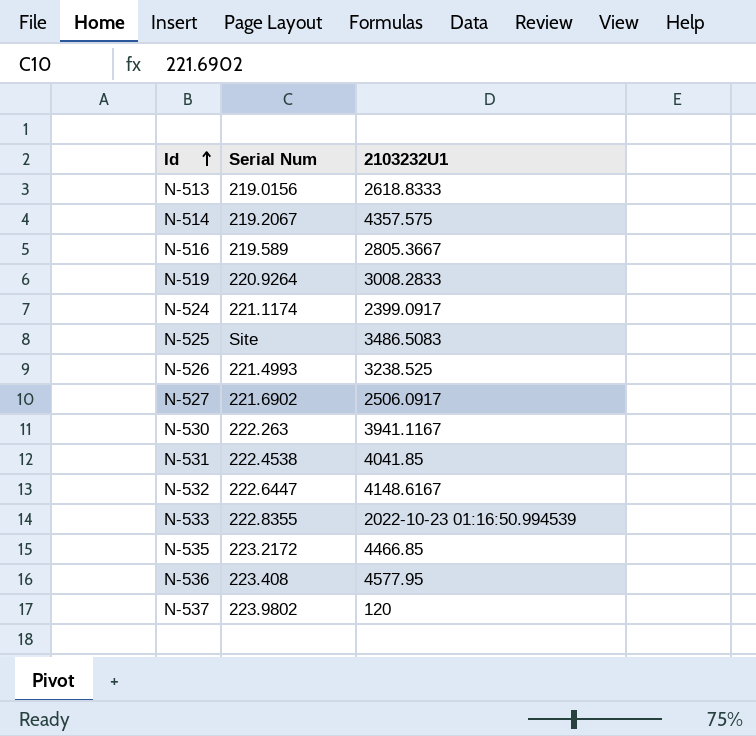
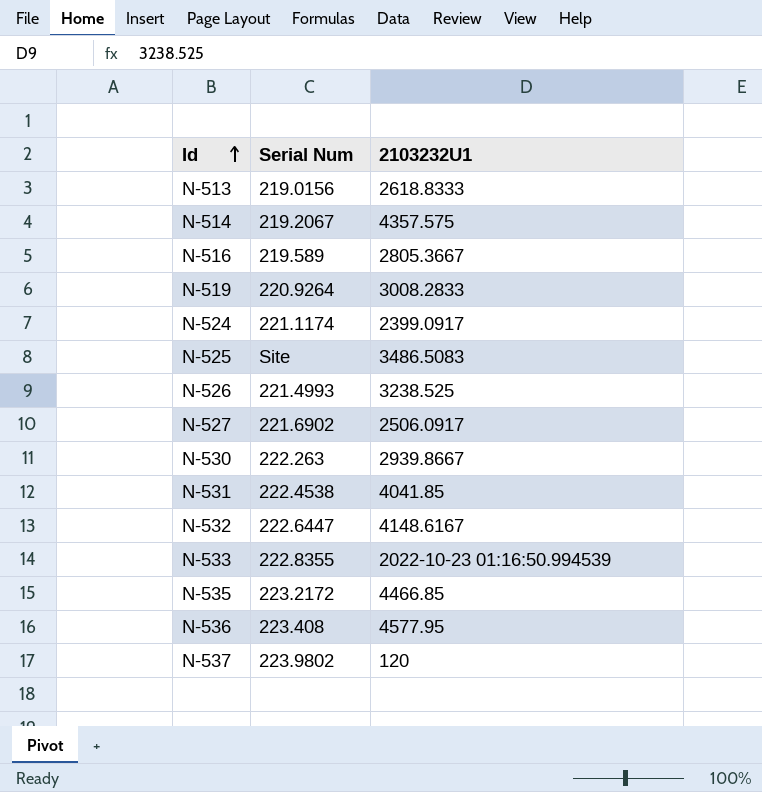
N-530 | 2103232U1: 3941.1167 -> 2939.8667

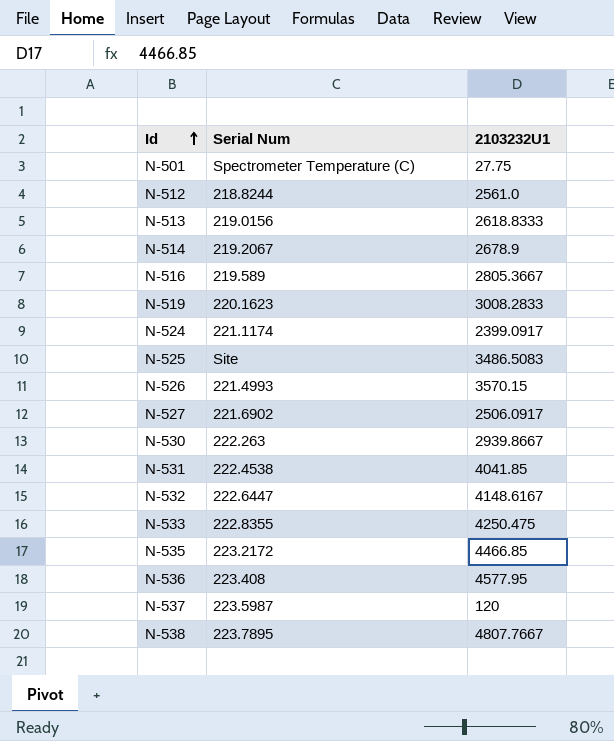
row N-501: none -> Spectrometer Temperature (C) | 27.75
row N-512: none -> 218.8244 | 2561.0
N-514 | 2103232U1: 4357.575 -> 2678.9
N-519 | Serial Num: 220.9264 -> 220.1623
N-526 | 2103232U1: 3238.525 -> 3570.15
N-533 | 2103232U1: 2022-10-23 01:16:50.994539 -> 4250.475
N-537 | Serial Num: 223.9802 -> 223.5987
row N-538: none -> 223.7895 | 4807.7667

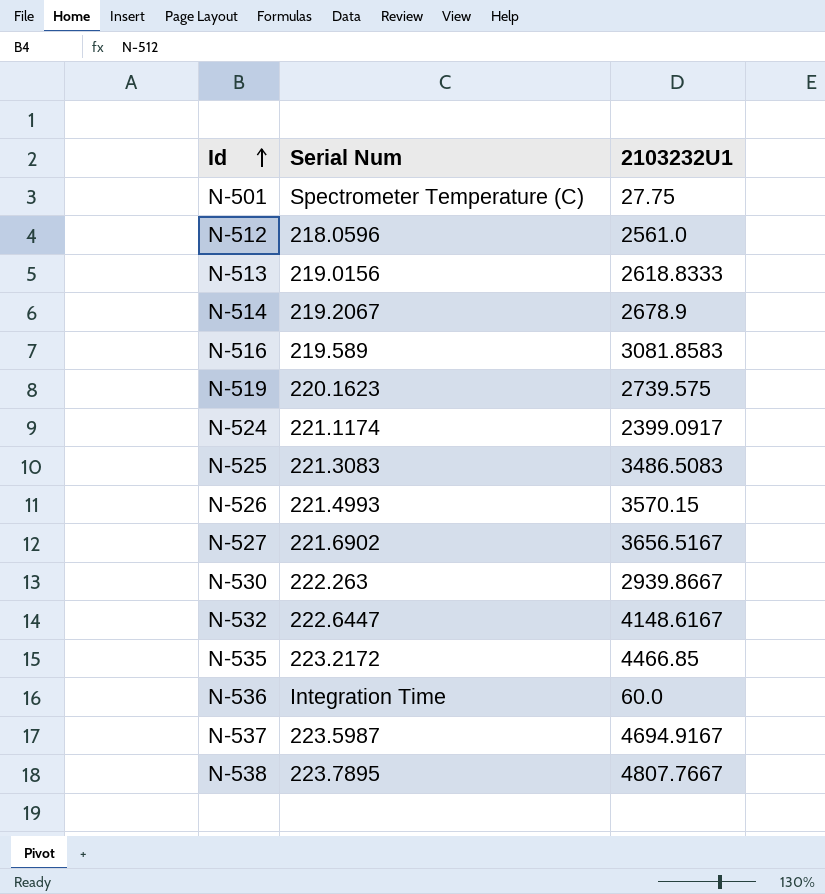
row N-531: 222.4538 | 4041.85 -> none
row N-533: 222.8355 | 4250.475 -> none
N-512 | Serial Num: 218.8244 -> 218.0596
N-516 | 2103232U1: 2805.3667 -> 3081.8583
N-519 | 2103232U1: 3008.2833 -> 2739.575
N-525 | Serial Num: Site -> 221.3083
N-527 | 2103232U1: 2506.0917 -> 3656.5167
N-536 | Serial Num: 223.408 -> Integration Time
N-536 | 2103232U1: 4577.95 -> 60.0
N-537 | 2103232U1: 120 -> 4694.9167

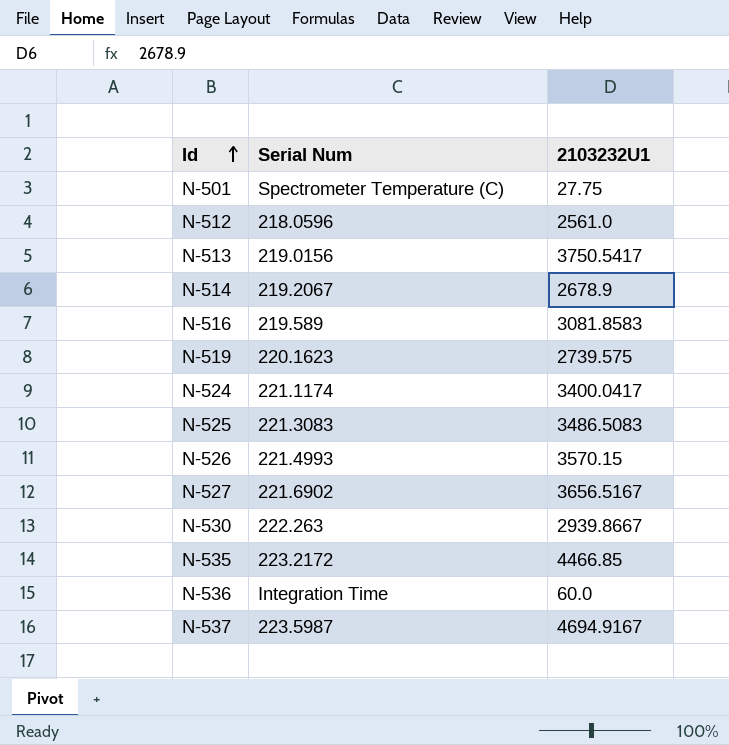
row N-532: 222.6447 | 4148.6167 -> none
row N-538: 223.7895 | 4807.7667 -> none
N-513 | 2103232U1: 2618.8333 -> 3750.5417
N-524 | 2103232U1: 2399.0917 -> 3400.0417

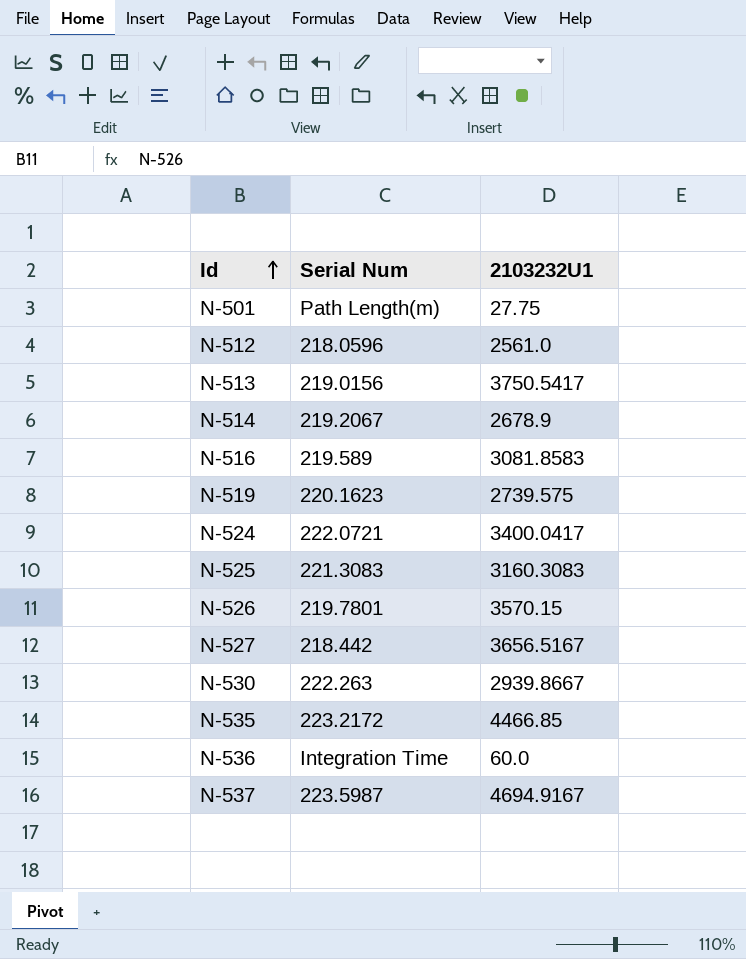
N-501 | Serial Num: Spectrometer Temperature (C) -> Path Length(m)
N-524 | Serial Num: 221.1174 -> 222.0721
N-525 | 2103232U1: 3486.5083 -> 3160.3083
N-526 | Serial Num: 221.4993 -> 219.7801
N-527 | Serial Num: 221.6902 -> 218.442

